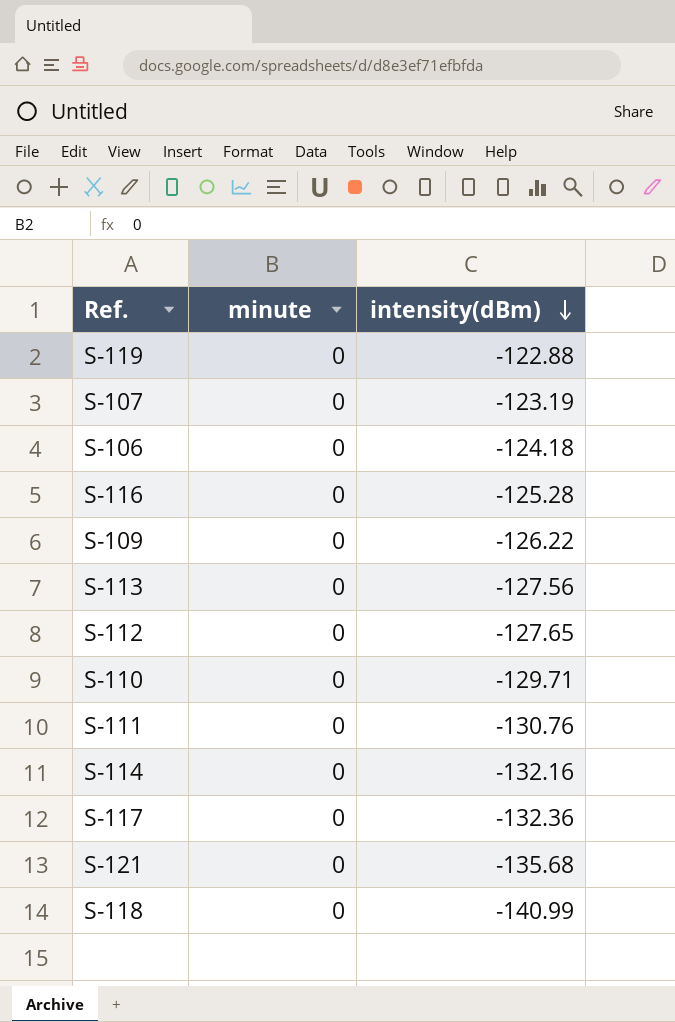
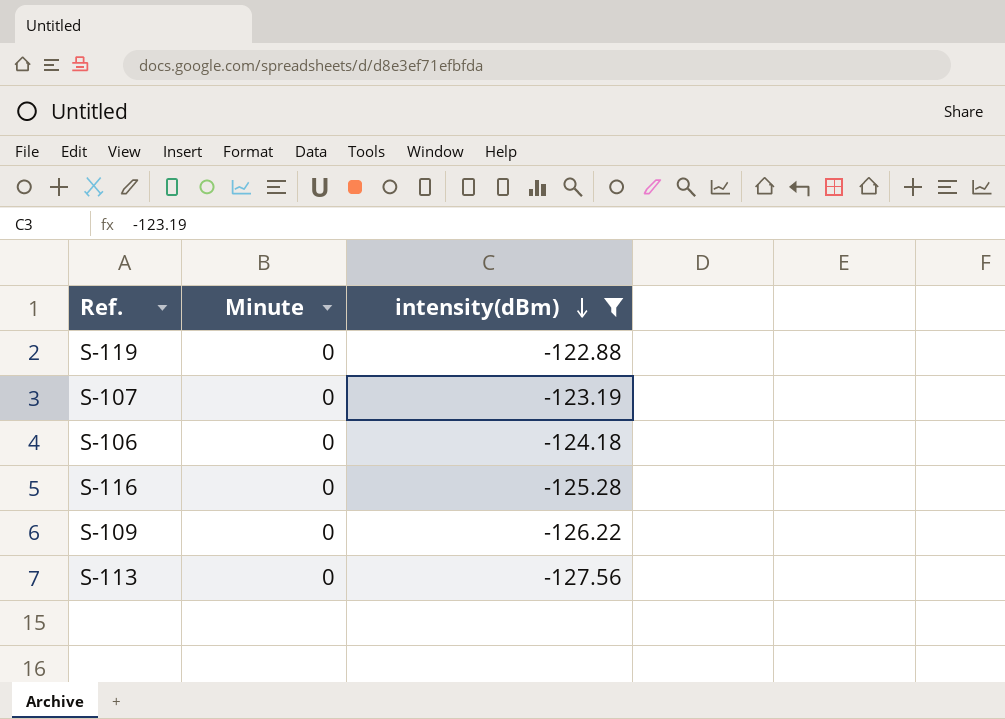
filter: none -> intensity(dBm) >= -127.56
column name: minute -> Minute

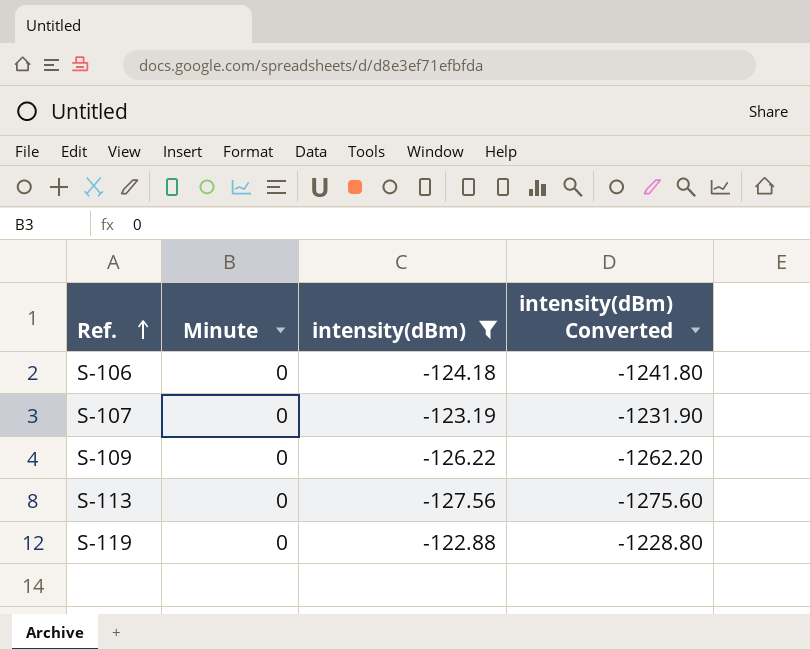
row order: intensity(dBm) descending -> Ref. ascending
column intensity(dBm) Converted | formula: none -> [intensity(dBm)] * 10
row S-116: 0 | -125.28 -> none

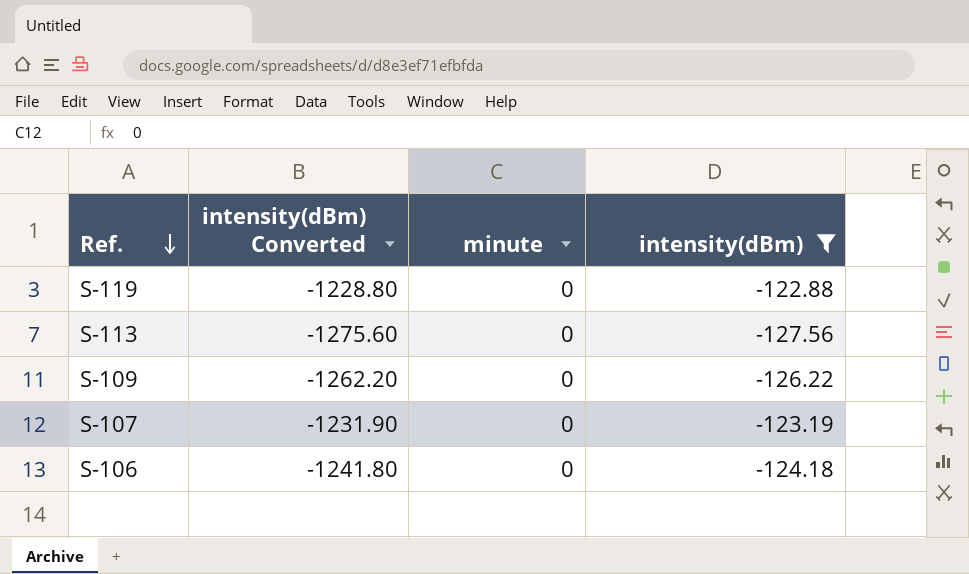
row order: Ref. ascending -> Ref. descending
column intensity(dBm) Converted | position: 4 -> 2
column name: Minute -> minute

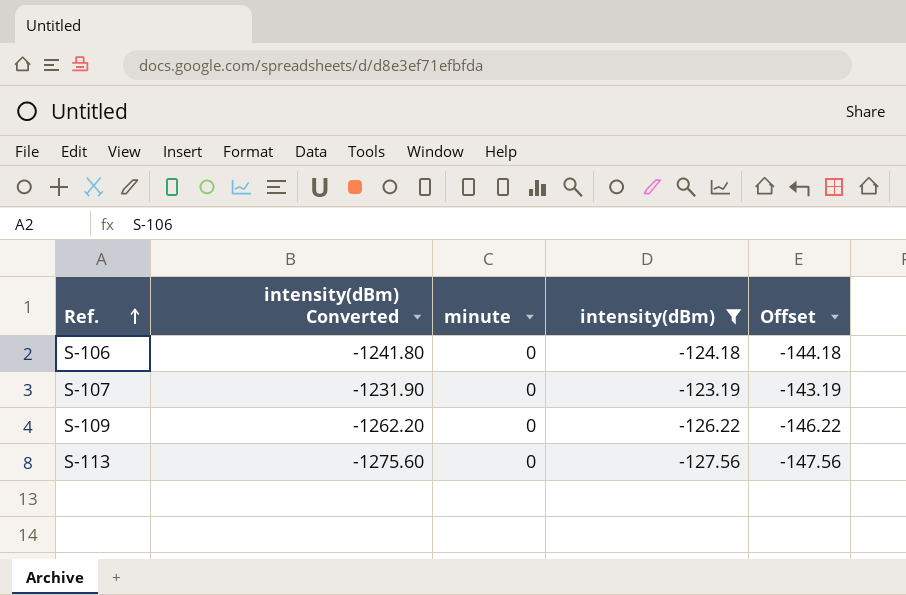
row order: Ref. descending -> Ref. ascending
column Offset | formula: none -> [intensity(dBm)] - 20
row S-119: -1228.80 | 0 | -122.88 -> none

